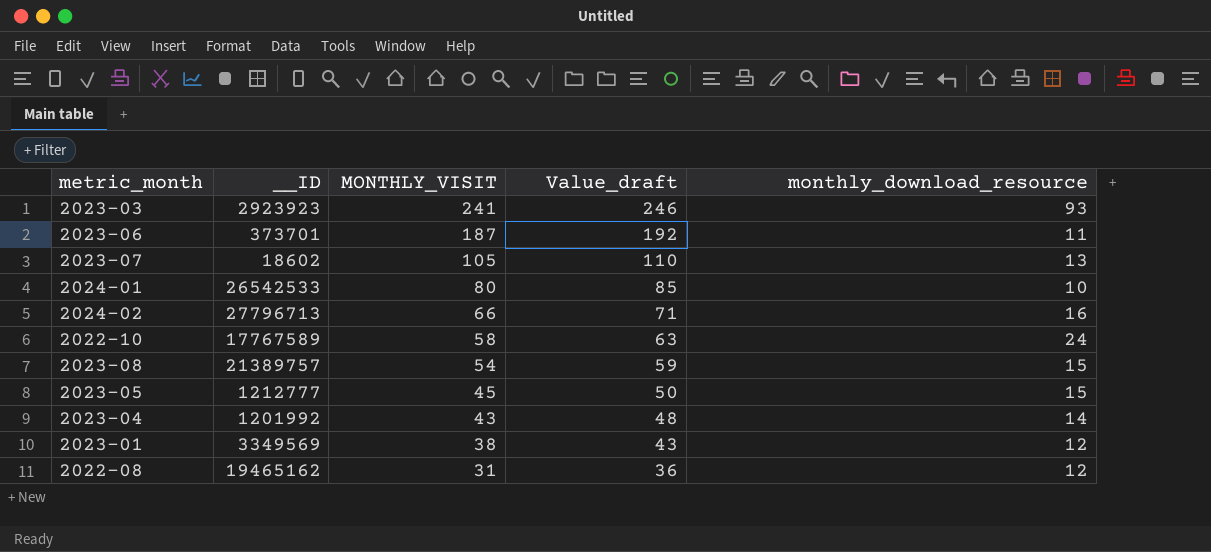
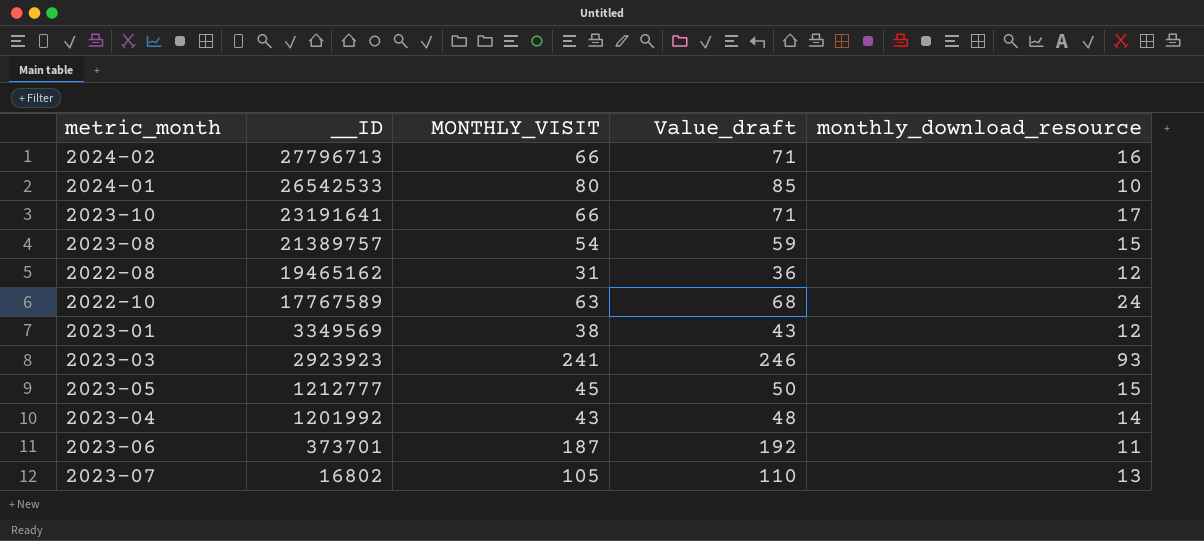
row order: MONTHLY_VISIT descending -> __ID descending
row 2023-10: none -> 23191641 | 66 | 71 | 17
2022-10 | MONTHLY_VISIT: 58 -> 63
2022-10 | Value_draft: 63 -> 68
2023-07 | __ID: 18602 -> 16802

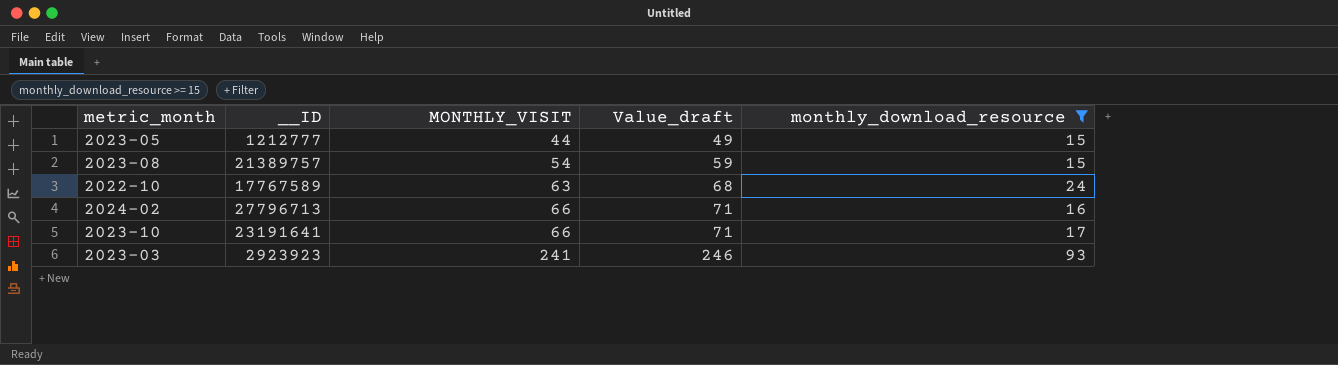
filter: none -> monthly_download_resource >= 15
row order: __ID descending -> MONTHLY_VISIT ascending
2023-05 | MONTHLY_VISIT: 45 -> 44
2023-05 | Value_draft: 50 -> 49

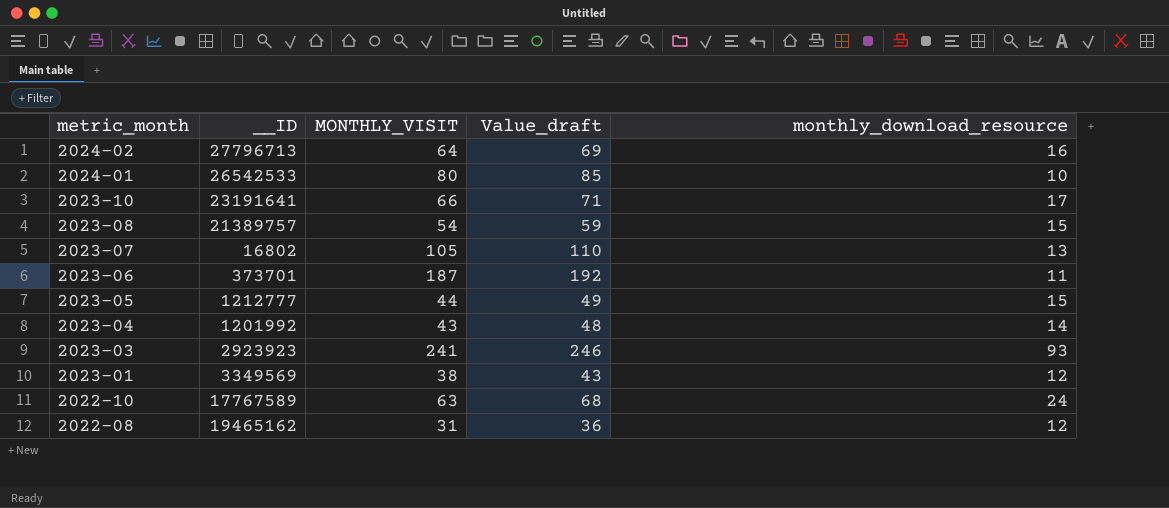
filter: monthly_download_resource >= 15 -> none
row order: MONTHLY_VISIT ascending -> metric_month descending
2024-02 | MONTHLY_VISIT: 66 -> 64
2024-02 | Value_draft: 71 -> 69

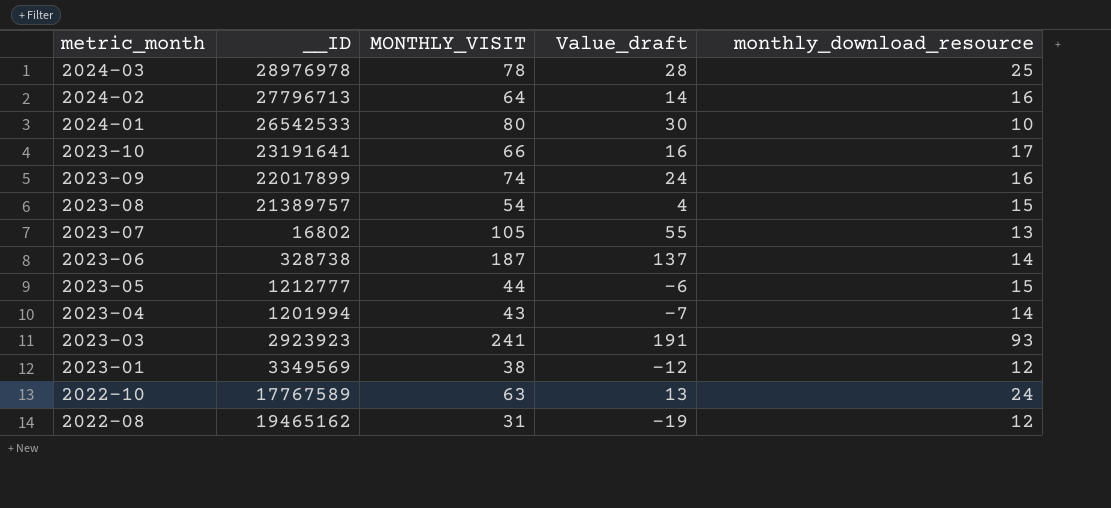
column Value_draft | formula: [MONTHLY_VISIT] + 5 -> [MONTHLY_VISIT] - 50
row 2024-03: none -> 28976978 | 78 | 28 | 25
row 2023-09: none -> 22017899 | 74 | 24 | 16
2023-06 | __ID: 373701 -> 328738
2023-06 | monthly_download_resource: 11 -> 14
2023-04 | __ID: 1201992 -> 1201994

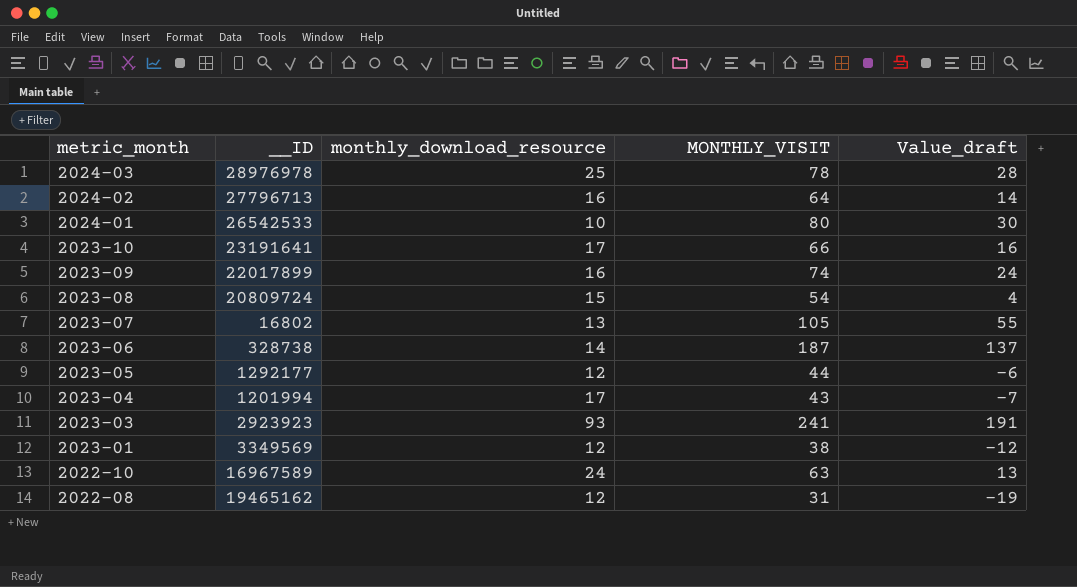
column monthly_download_resource | position: 5 -> 3
2023-08 | __ID: 21389757 -> 20809724
2023-05 | __ID: 1212777 -> 1292177
2023-05 | monthly_download_resource: 15 -> 12
2023-04 | monthly_download_resource: 14 -> 17
2022-10 | __ID: 17767589 -> 16967589

